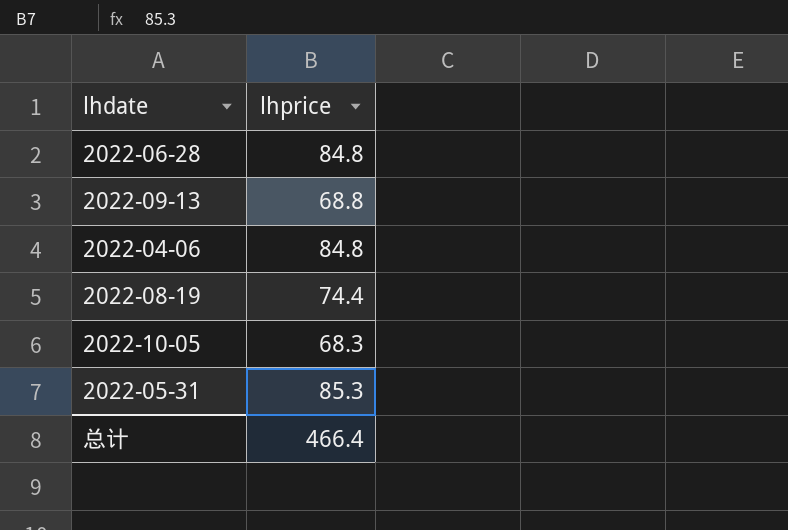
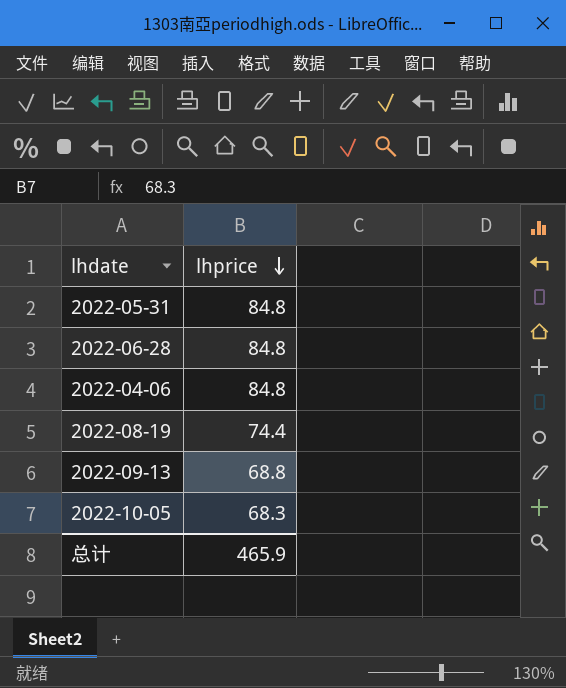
row order: none -> lhprice descending
2022-05-31 | lhprice: 85.3 -> 84.8
总计 | lhprice: 466.4 -> 465.9

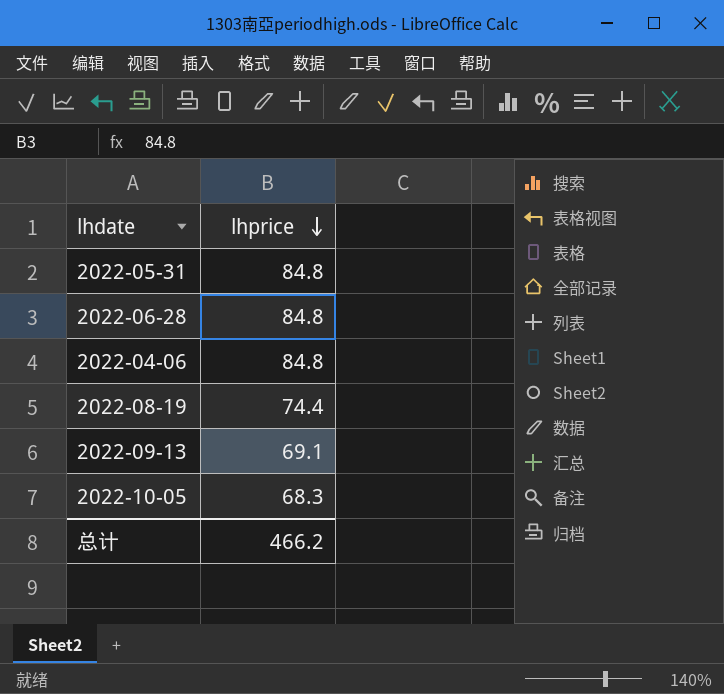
2022-09-13 | lhprice: 68.8 -> 69.1
总计 | lhprice: 465.9 -> 466.2

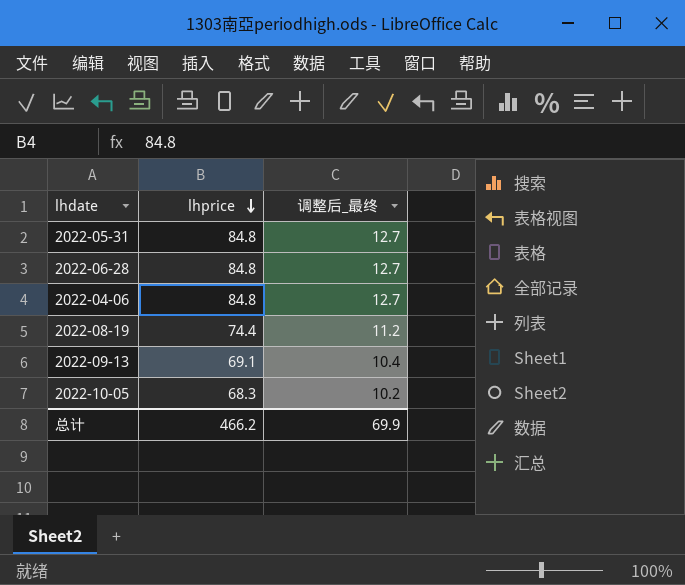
column 调整后_最终 | formula: none -> [lhprice] * 0.15

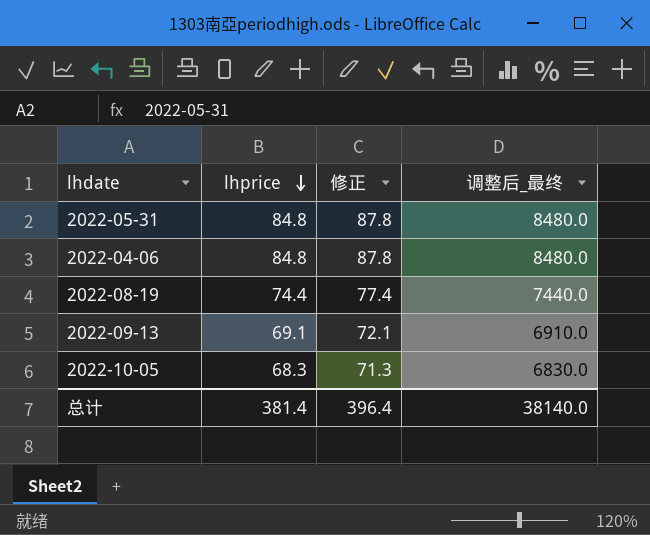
column 修正 | formula: none -> [lhprice] + 3
column 调整后_最终 | formula: [lhprice] * 0.15 -> [lhprice] * 100
row 2022-06-28: 84.8 | 12.7 -> none
总计 | lhprice: 466.2 -> 381.4
总计 | 调整后_最终: 69.9 -> 38140.0

